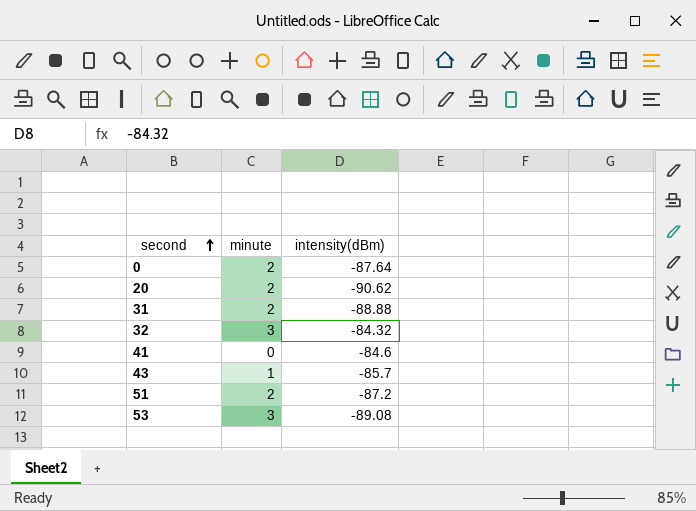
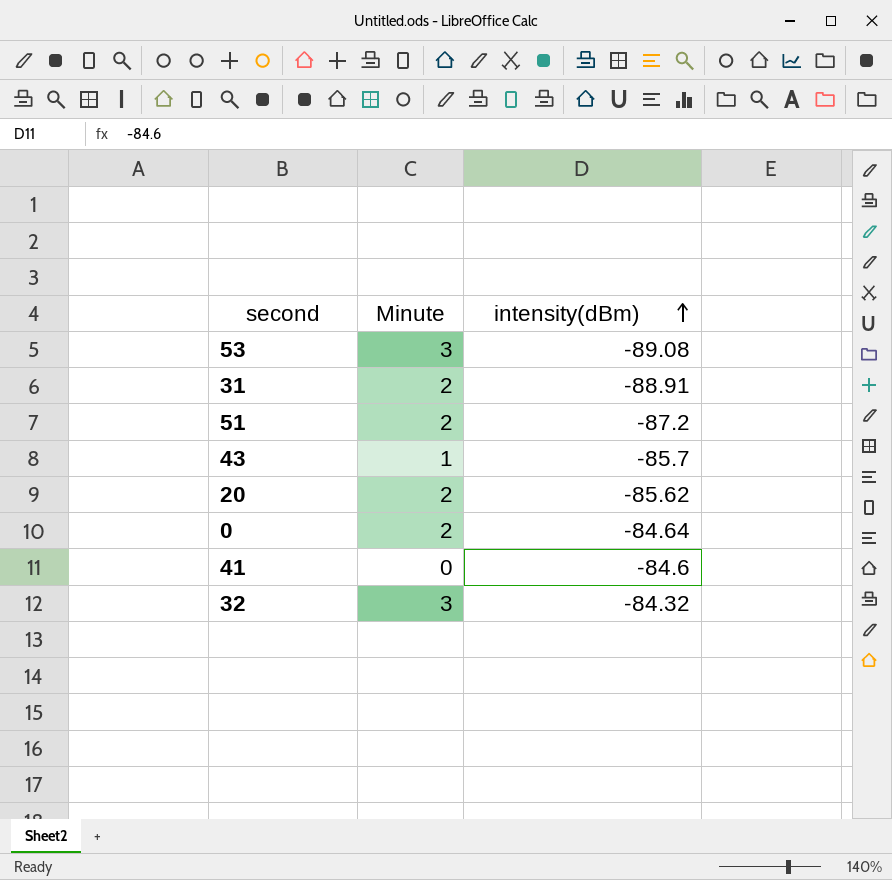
row order: second ascending -> intensity(dBm) ascending
column name: minute -> Minute
31 | intensity(dBm): -88.88 -> -88.91
20 | intensity(dBm): -90.62 -> -85.62
0 | intensity(dBm): -87.64 -> -84.64

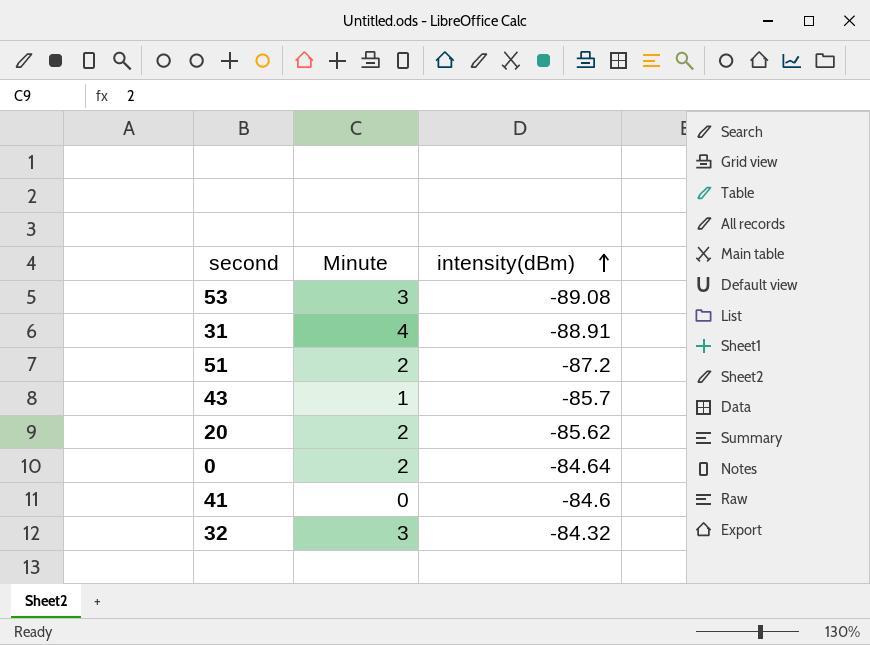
31 | Minute: 2 -> 4

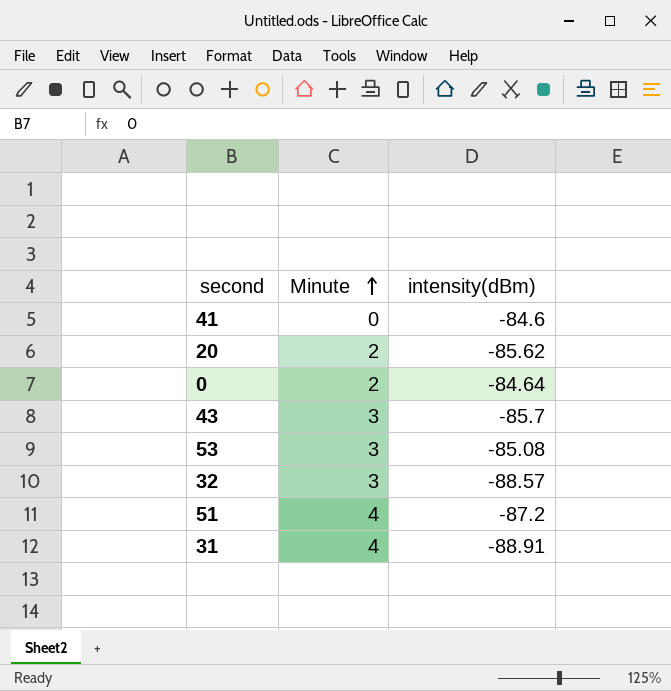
row order: intensity(dBm) ascending -> Minute ascending
43 | Minute: 1 -> 3
53 | intensity(dBm): -89.08 -> -85.08
32 | intensity(dBm): -84.32 -> -88.57
51 | Minute: 2 -> 4

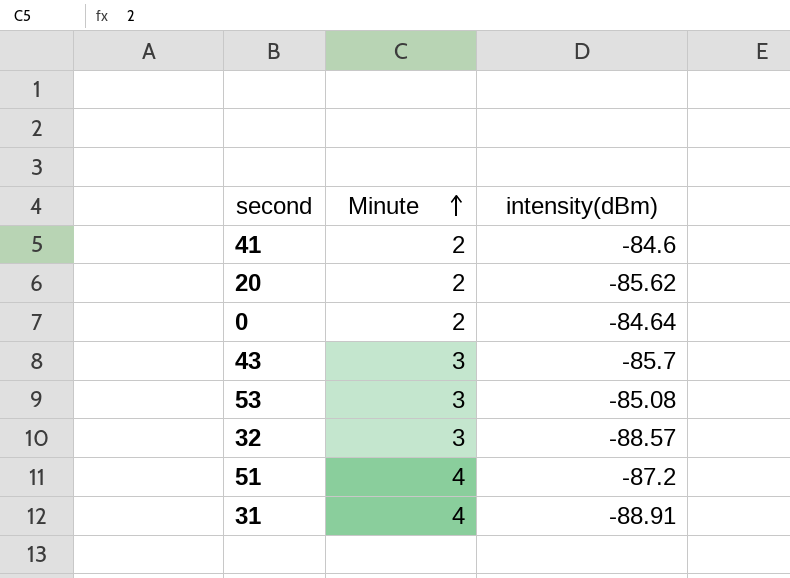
41 | Minute: 0 -> 2

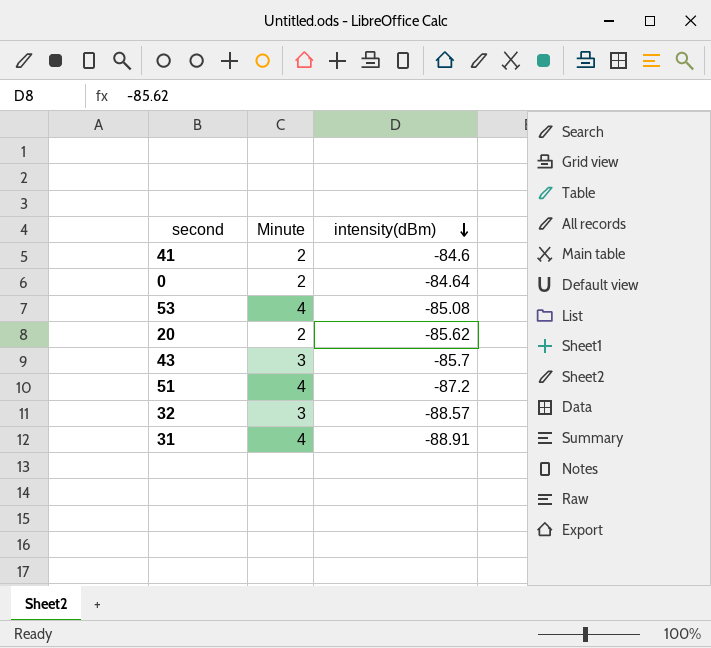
row order: Minute ascending -> intensity(dBm) descending
53 | Minute: 3 -> 4

